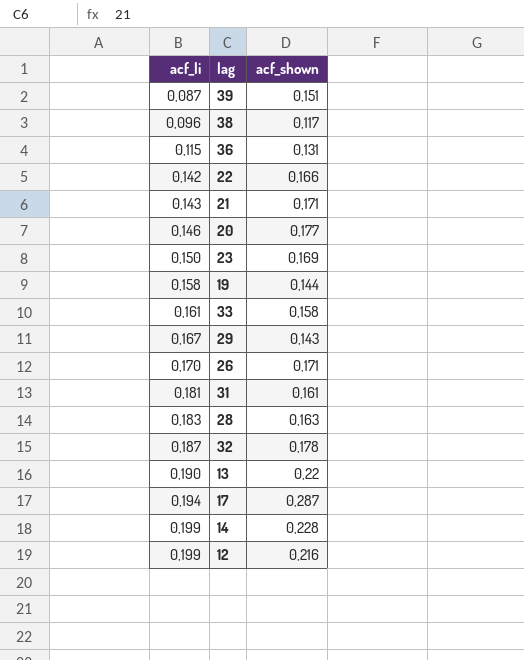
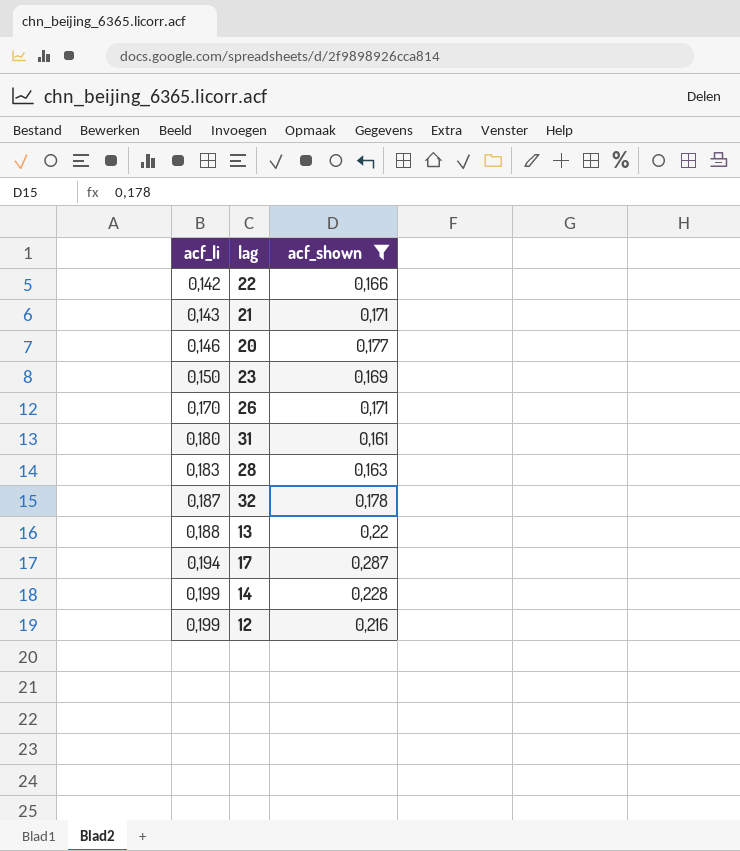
filter: none -> acf_shown >= 0,161
31 | acf_li: 0,181 -> 0,180
13 | acf_li: 0,190 -> 0,188

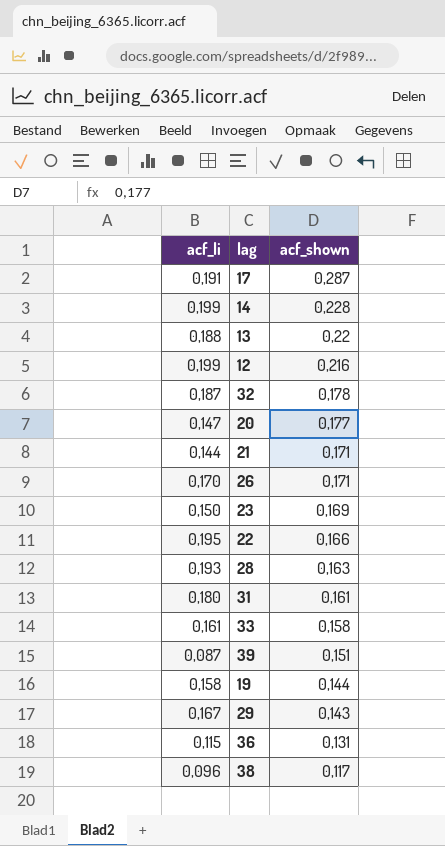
filter: acf_shown >= 0,161 -> none
row order: acf_li ascending -> acf_shown descending
17 | acf_li: 0,194 -> 0,191
20 | acf_li: 0,146 -> 0,147
21 | acf_li: 0,143 -> 0,144
22 | acf_li: 0,142 -> 0,195
28 | acf_li: 0,183 -> 0,193

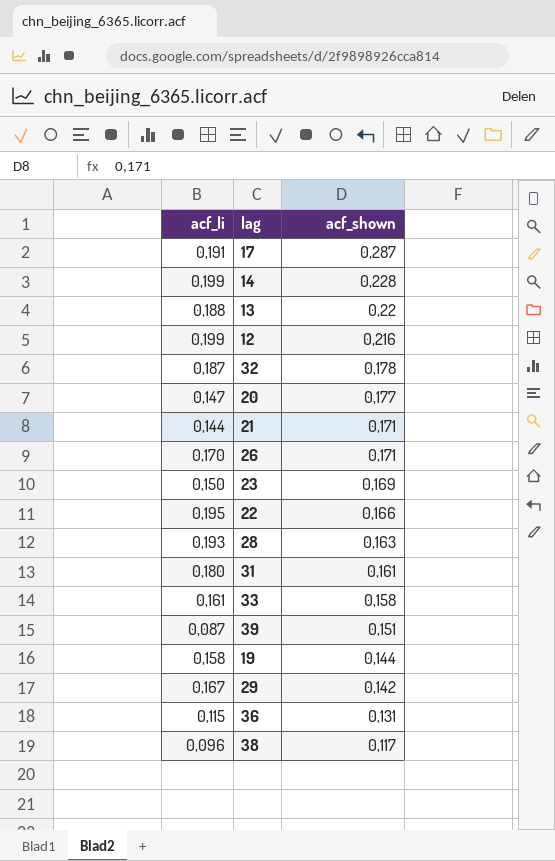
29 | acf_shown: 0,143 -> 0,142

